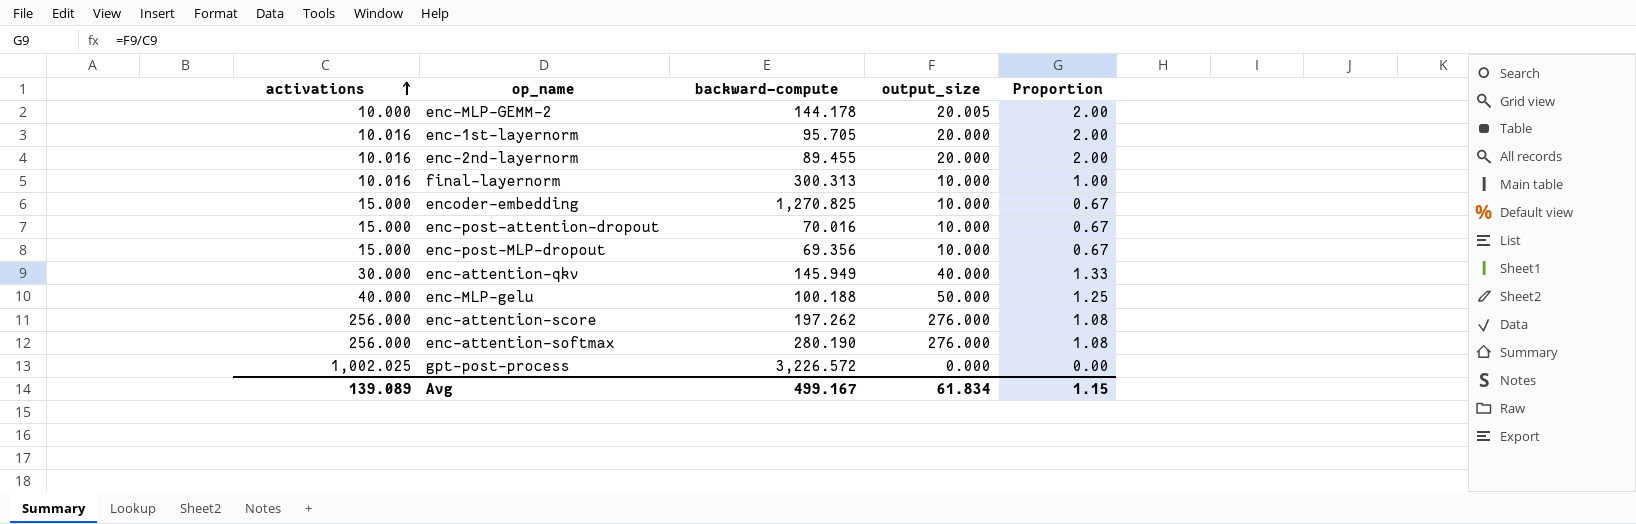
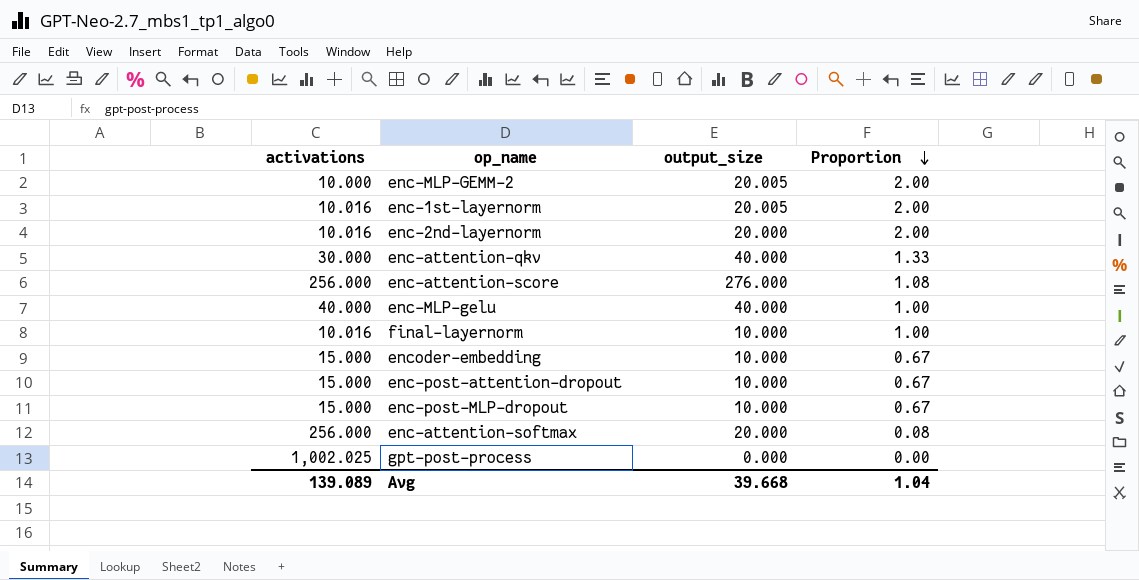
row order: activations ascending -> Proportion descending
column backward-compute | position: 3 -> none
enc-1st-layernorm | output_size: 20.000 -> 20.005
enc-MLP-gelu | output_size: 50.000 -> 40.000
enc-MLP-gelu | Proportion: 1.25 -> 1.00
enc-attention-softmax | output_size: 276.000 -> 20.000
enc-attention-softmax | Proportion: 1.08 -> 0.08
Avg | output_size: 61.834 -> 39.668
Avg | Proportion: 1.15 -> 1.04

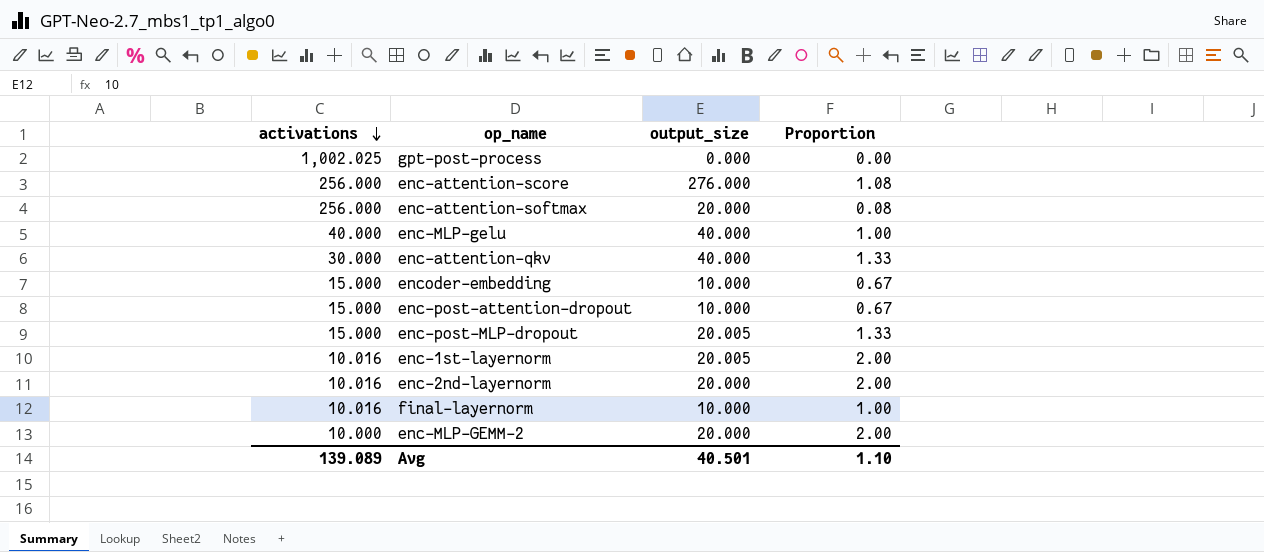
row order: Proportion descending -> activations descending
enc-post-MLP-dropout | output_size: 10.000 -> 20.005
enc-post-MLP-dropout | Proportion: 0.67 -> 1.33
enc-MLP-GEMM-2 | output_size: 20.005 -> 20.000
Avg | output_size: 39.668 -> 40.501
Avg | Proportion: 1.04 -> 1.10

